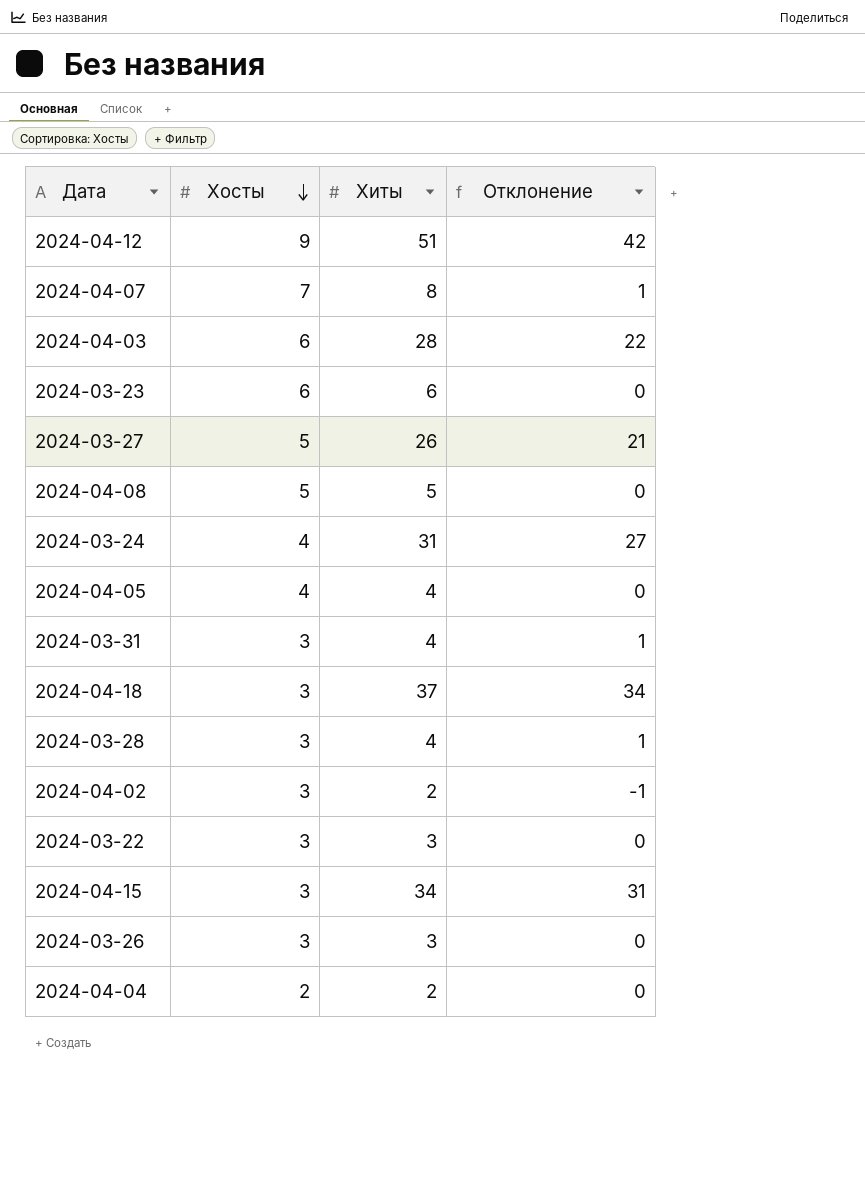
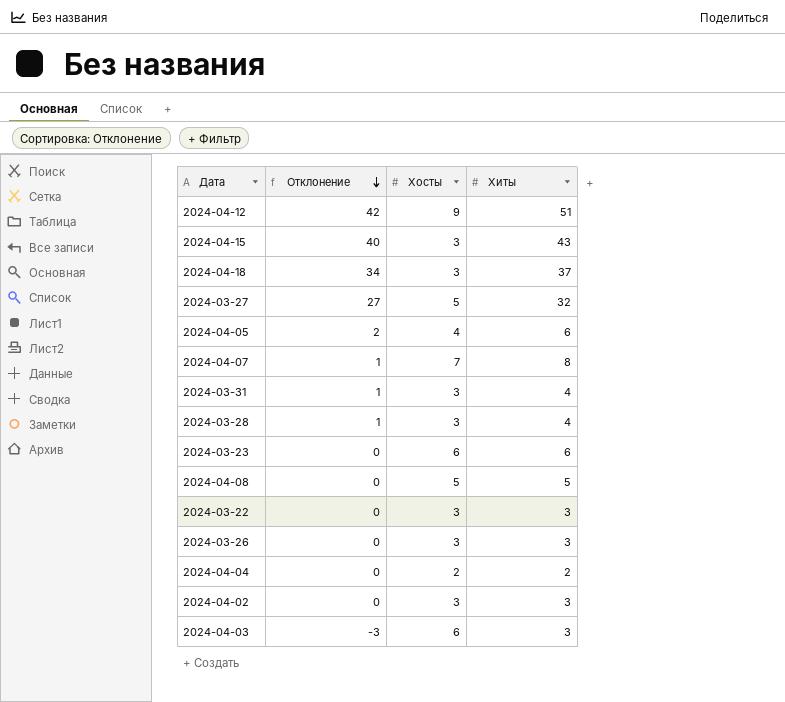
row order: Хосты descending -> Отклонение descending
column Отклонение | position: 4 -> 2
row 2024-03-24: 4 | 31 | 27 -> none
2024-04-15 | Отклонение: 31 -> 40
2024-04-15 | Хиты: 34 -> 43
2024-03-27 | Отклонение: 21 -> 27
2024-03-27 | Хиты: 26 -> 32
2024-04-05 | Отклонение: 0 -> 2
2024-04-05 | Хиты: 4 -> 6
2024-04-02 | Отклонение: -1 -> 0
2024-04-02 | Хиты: 2 -> 3
2024-04-03 | Отклонение: 22 -> -3
2024-04-03 | Хиты: 28 -> 3

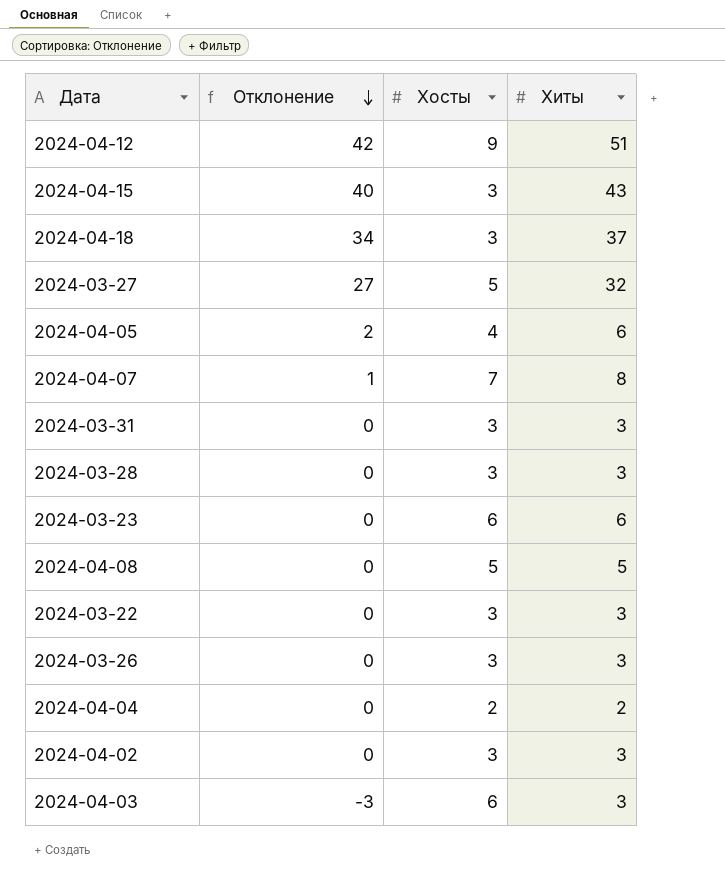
2024-03-31 | Отклонение: 1 -> 0
2024-03-31 | Хиты: 4 -> 3
2024-03-28 | Отклонение: 1 -> 0
2024-03-28 | Хиты: 4 -> 3

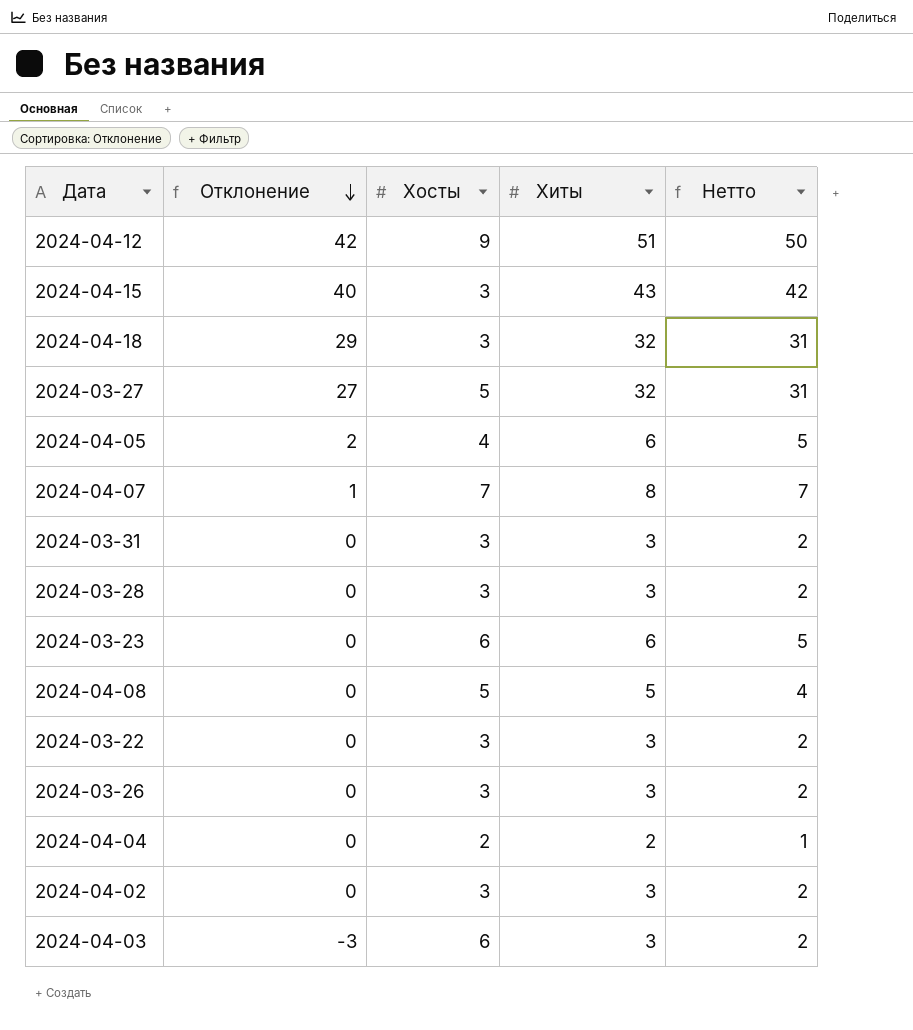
column Нетто | formula: none -> [Хиты] - 1
2024-04-18 | Отклонение: 34 -> 29
2024-04-18 | Хиты: 37 -> 32

